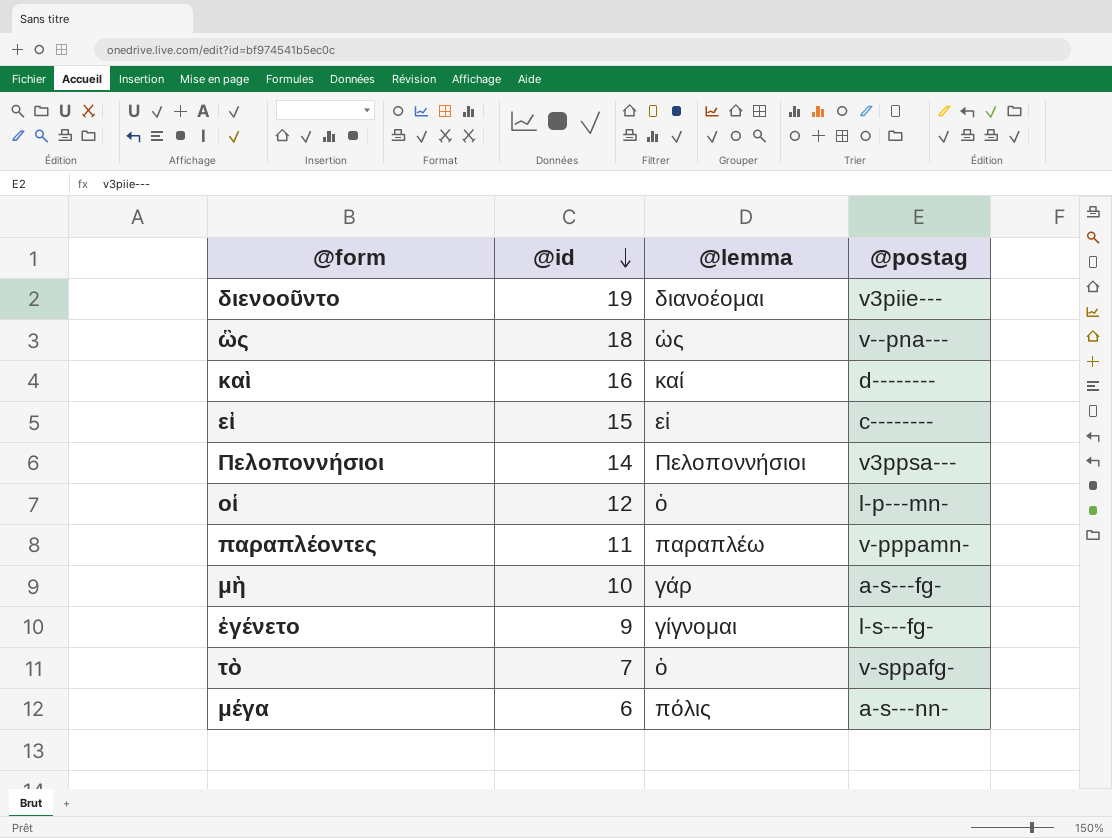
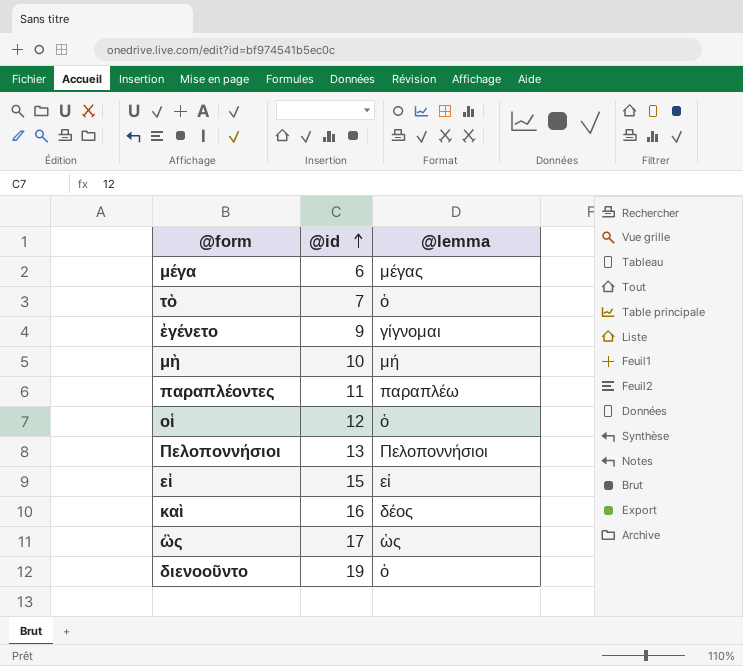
row order: @id descending -> @id ascending
column @postag | position: 4 -> none
μέγα | @lemma: πόλις -> μέγας
μὴ | @lemma: γάρ -> μή
Πελοποννήσιοι | @id: 14 -> 13
καὶ | @lemma: καί -> δέος
ὣς | @id: 18 -> 17
διενοοῦντο | @lemma: διανοέομαι -> ὁ

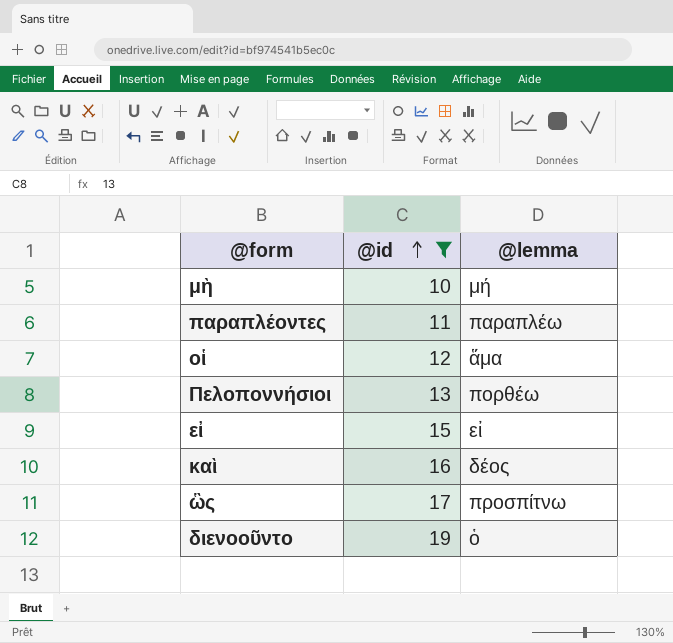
filter: none -> @id >= 10
οἱ | @lemma: ὁ -> ἅμα
Πελοποννήσιοι | @lemma: Πελοποννήσιοι -> πορθέω
ὣς | @lemma: ὡς -> προσπίτνω

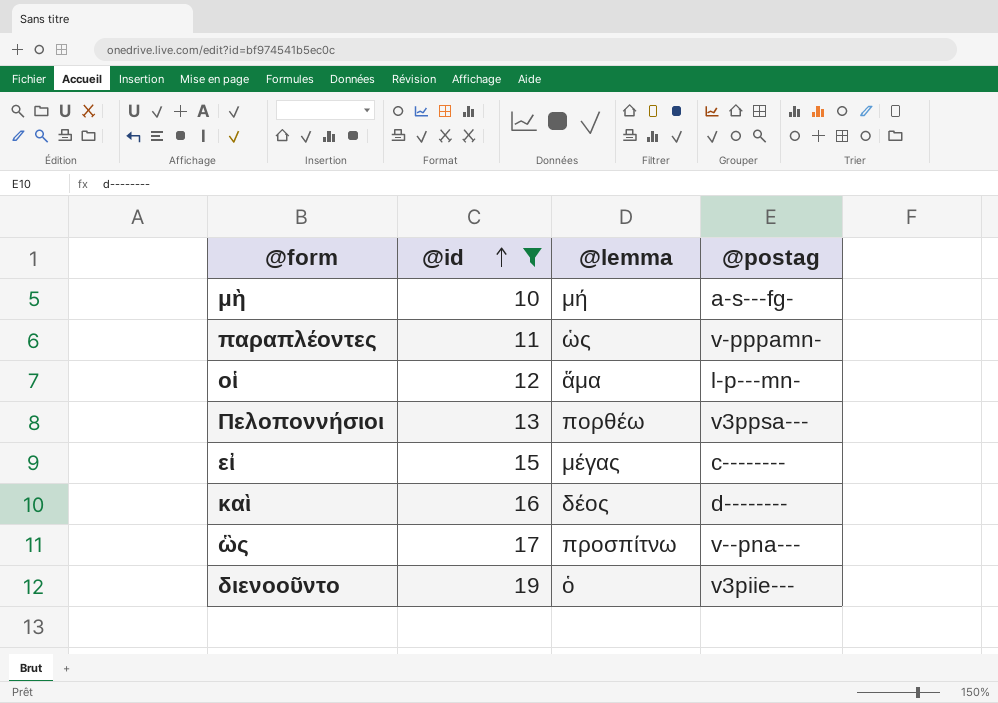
column @postag | position: none -> 4
παραπλέοντες | @lemma: παραπλέω -> ὡς
εἰ | @lemma: εἰ -> μέγας

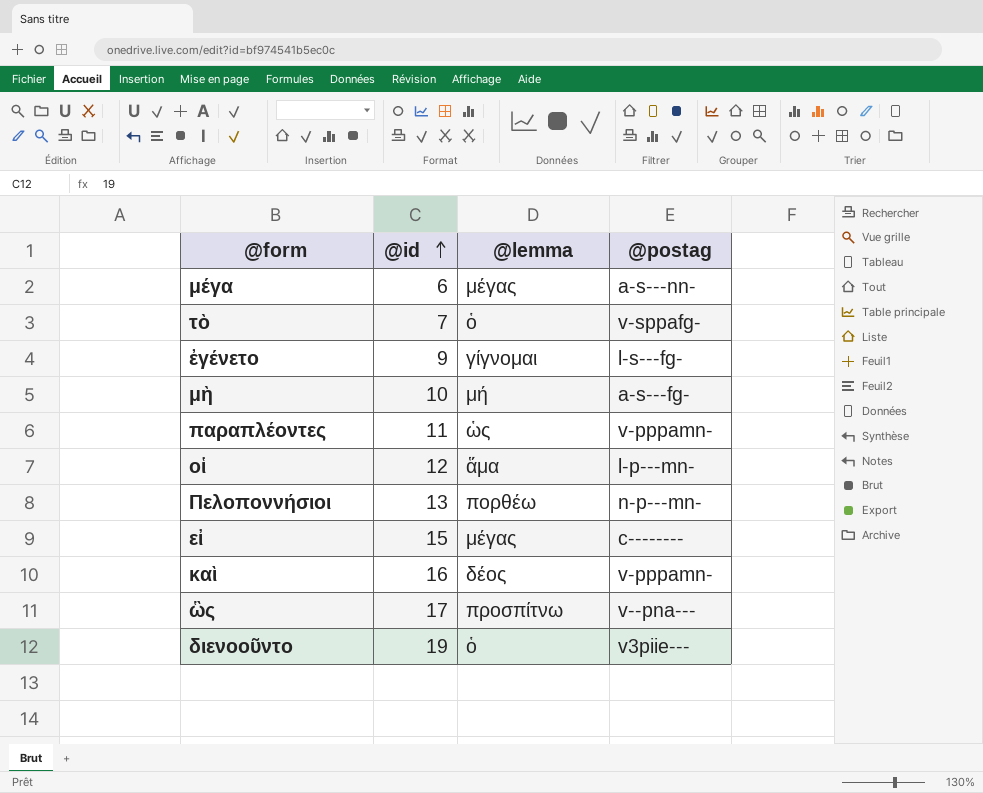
filter: @id >= 10 -> none
Πελοποννήσιοι | @postag: v3ppsa--- -> n-p---mn-
καὶ | @postag: d-------- -> v-pppamn-

